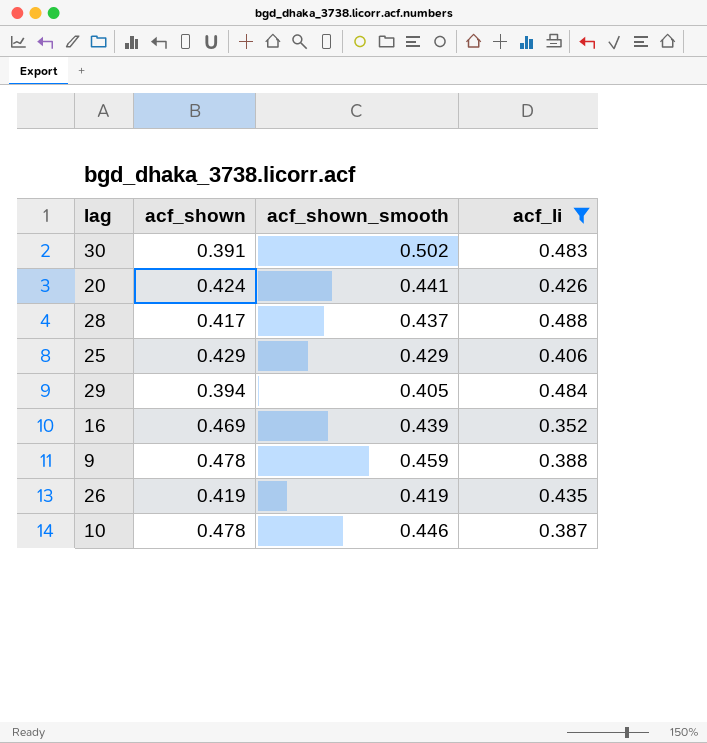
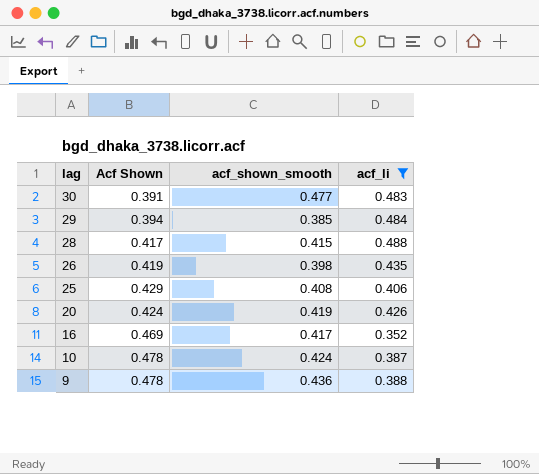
row order: none -> lag descending
column name: acf_shown -> Acf Shown
30 | acf_shown_smooth: 0.502 -> 0.477
29 | acf_shown_smooth: 0.405 -> 0.385
28 | acf_shown_smooth: 0.437 -> 0.415
26 | acf_shown_smooth: 0.419 -> 0.398
25 | acf_shown_smooth: 0.429 -> 0.408
20 | acf_shown_smooth: 0.441 -> 0.419
16 | acf_shown_smooth: 0.439 -> 0.417
10 | acf_shown_smooth: 0.446 -> 0.424
9 | acf_shown_smooth: 0.459 -> 0.436

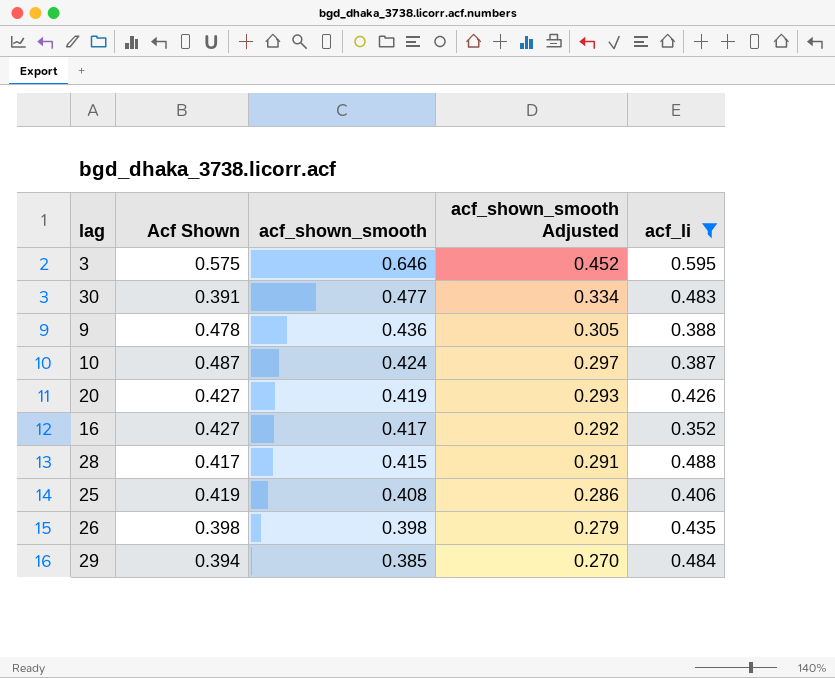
row order: lag descending -> acf_shown_smooth descending
column acf_shown_smooth Adjusted | formula: none -> [acf_shown_smooth] * 0.7
row 3: none -> 0.575 | 0.646 | 0.452 | 0.595
10 | Acf Shown: 0.478 -> 0.487
20 | Acf Shown: 0.424 -> 0.427
16 | Acf Shown: 0.469 -> 0.427
25 | Acf Shown: 0.429 -> 0.419
26 | Acf Shown: 0.419 -> 0.398

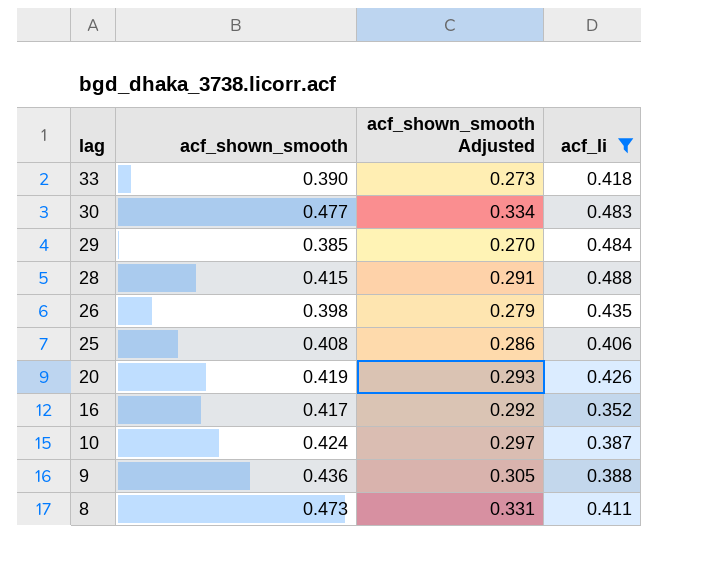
row order: acf_shown_smooth descending -> lag descending
column Acf Shown | position: 2 -> none
row 3: 0.575 | 0.646 | 0.452 | 0.595 -> none
row 33: none -> 0.390 | 0.273 | 0.418
row 8: none -> 0.473 | 0.331 | 0.411

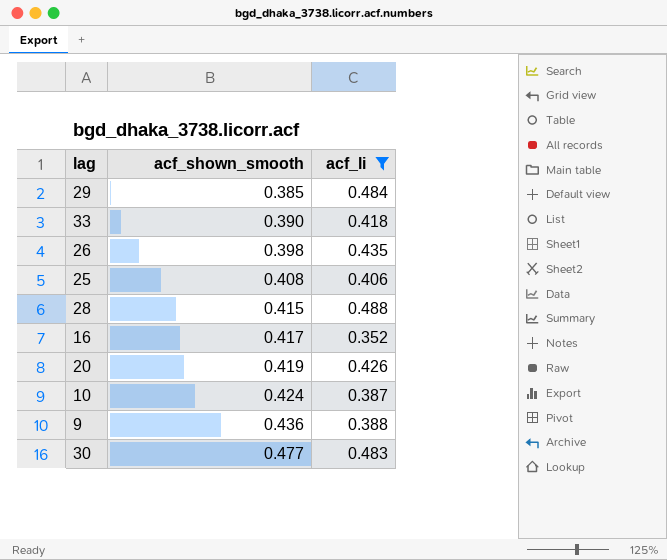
row order: lag descending -> acf_shown_smooth ascending
column acf_shown_smooth Adjusted | formula: [acf_shown_smooth] * 0.7 -> none
row 8: 0.473 | 0.331 | 0.411 -> none

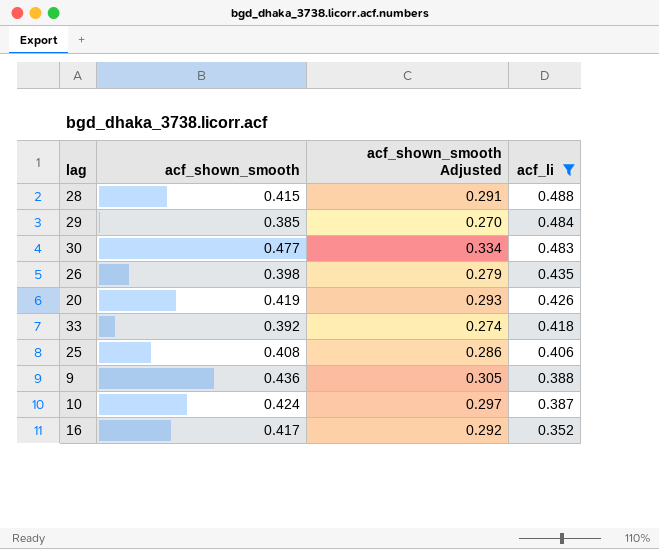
row order: acf_shown_smooth ascending -> acf_li descending
column acf_shown_smooth Adjusted | formula: none -> [acf_shown_smooth] * 0.7
33 | acf_shown_smooth: 0.390 -> 0.392

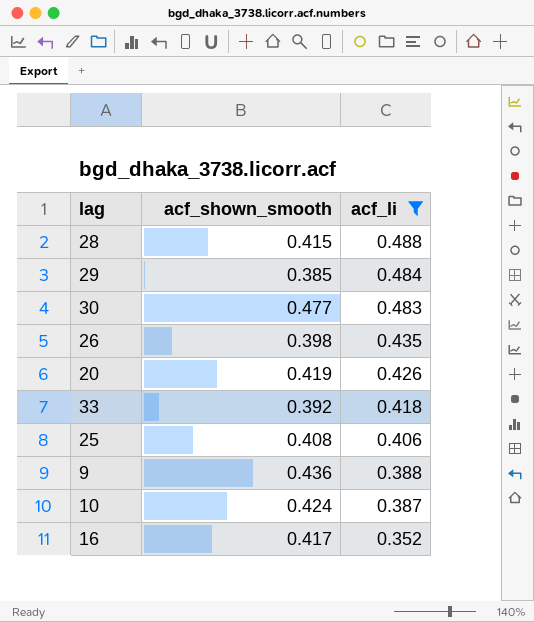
column acf_shown_smooth Adjusted | formula: [acf_shown_smooth] * 0.7 -> none

